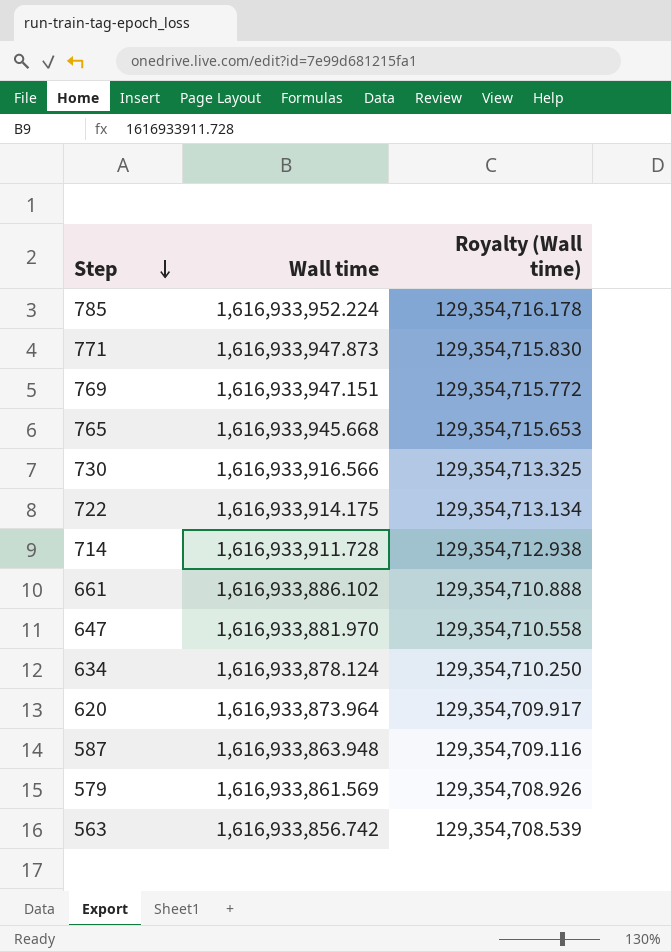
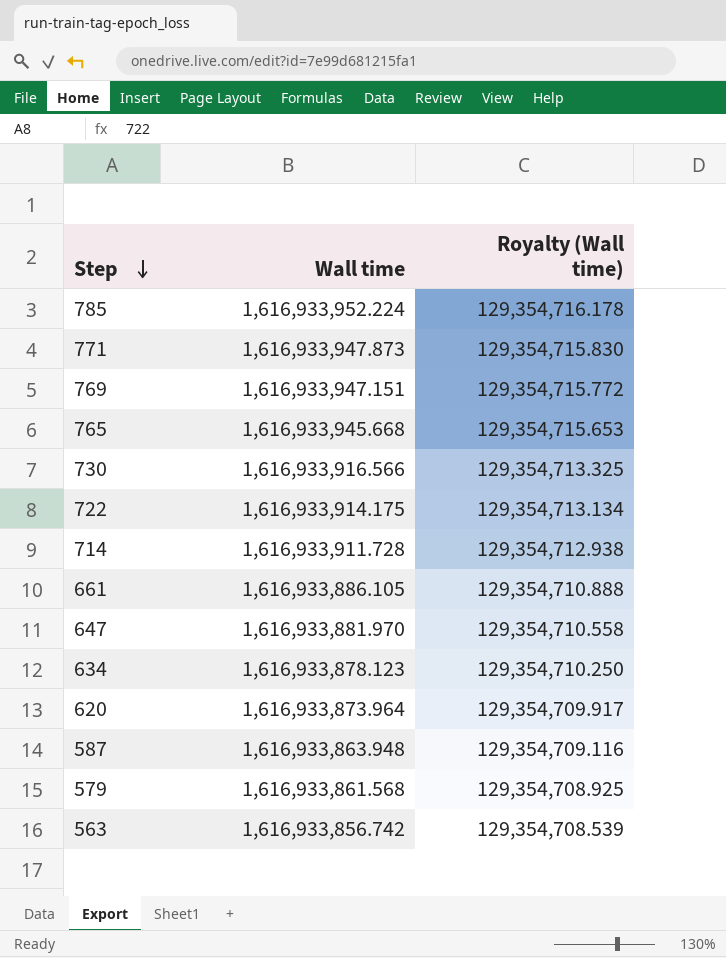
661 | Wall time: 1,616,933,886.102 -> 1,616,933,886.105
634 | Wall time: 1,616,933,878.124 -> 1,616,933,878.123
579 | Wall time: 1,616,933,861.569 -> 1,616,933,861.568
579 | Royalty (Wall time): 129,354,708.926 -> 129,354,708.925

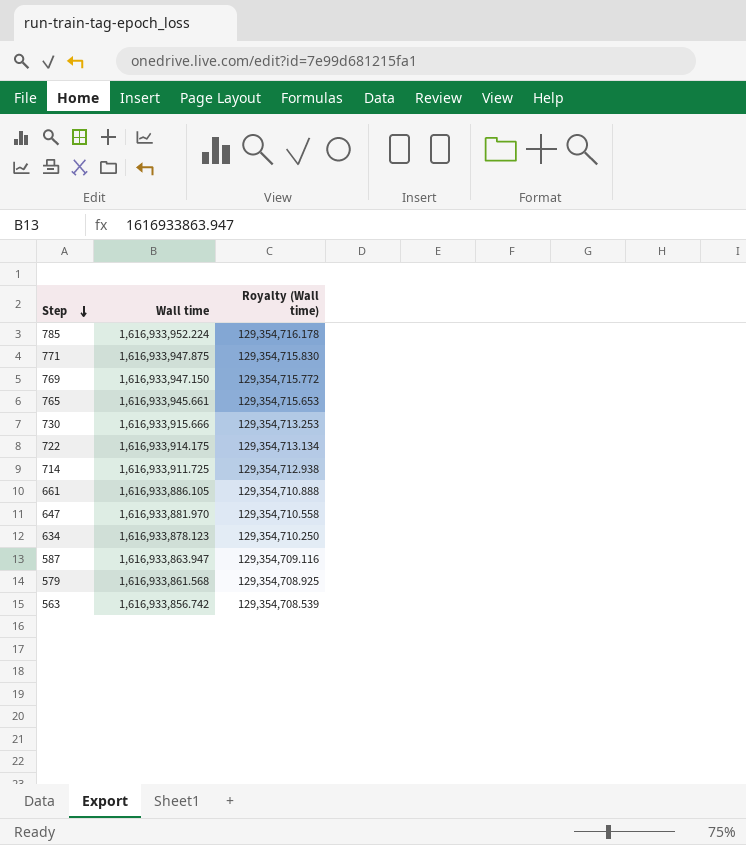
row 620: 1,616,933,873.964 | 129,354,709.917 -> none
771 | Wall time: 1,616,933,947.873 -> 1,616,933,947.875
769 | Wall time: 1,616,933,947.151 -> 1,616,933,947.150
765 | Wall time: 1,616,933,945.668 -> 1,616,933,945.661
730 | Wall time: 1,616,933,916.566 -> 1,616,933,915.666
730 | Royalty (Wall time): 129,354,713.325 -> 129,354,713.253
714 | Wall time: 1,616,933,911.728 -> 1,616,933,911.725
587 | Wall time: 1,616,933,863.948 -> 1,616,933,863.947

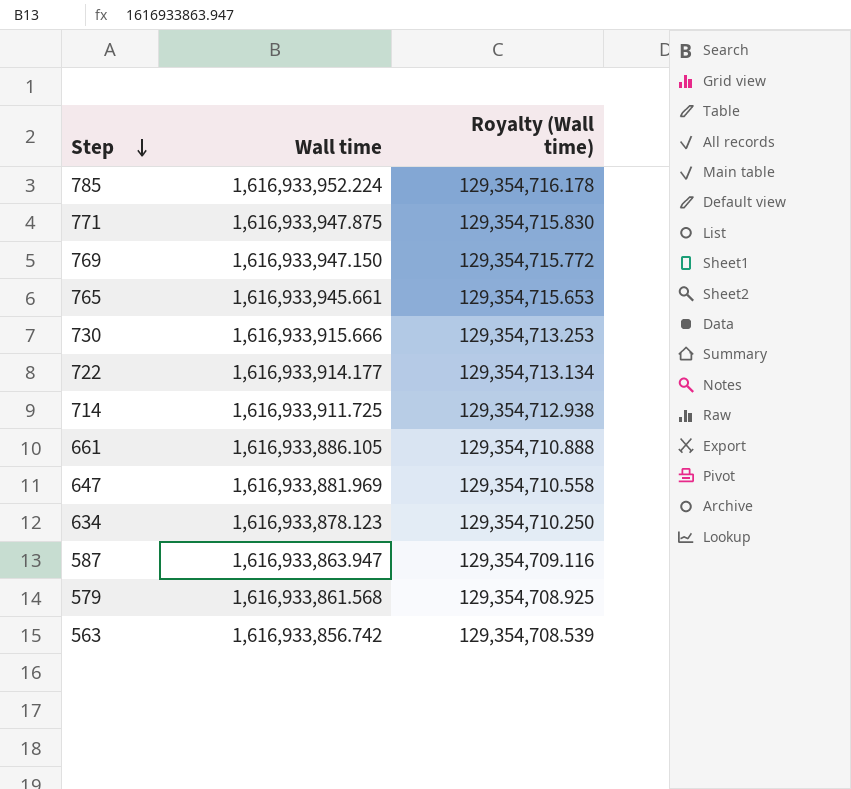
722 | Wall time: 1,616,933,914.175 -> 1,616,933,914.177
647 | Wall time: 1,616,933,881.970 -> 1,616,933,881.969

